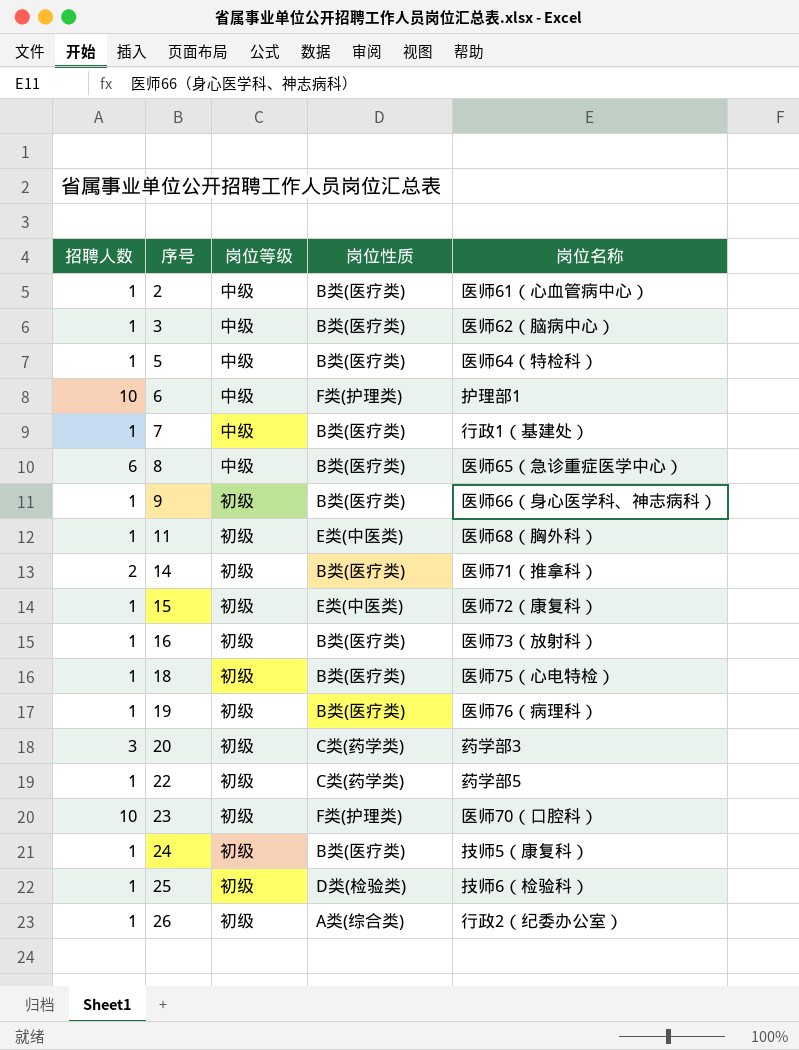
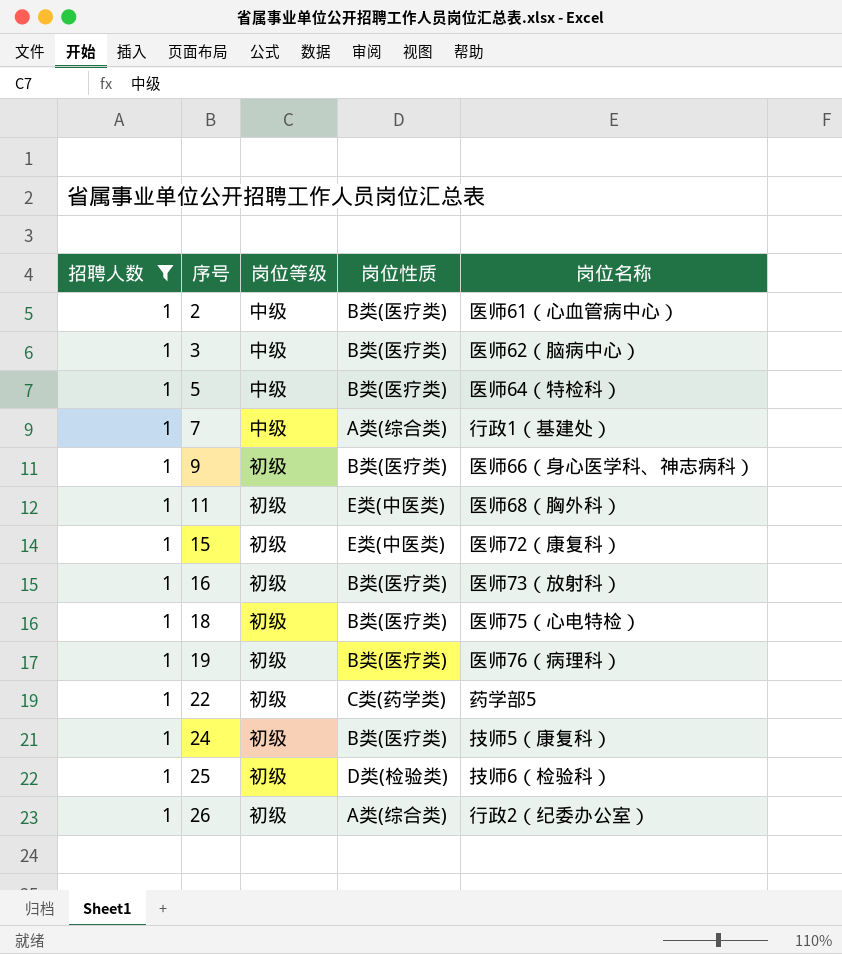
filter: none -> 招聘人数 = 1
7 | 岗位性质: B类(医疗类) -> A类(综合类)

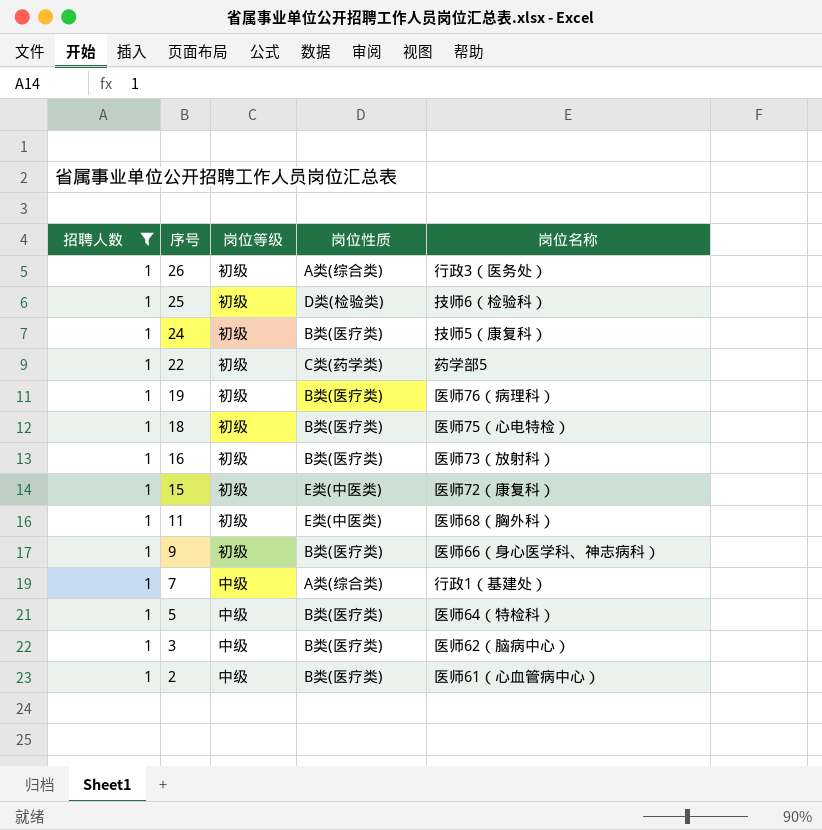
row order: 序号 ascending -> 序号 descending
26 | 岗位名称: 行政2（纪委办公室） -> 行政3（医务处）

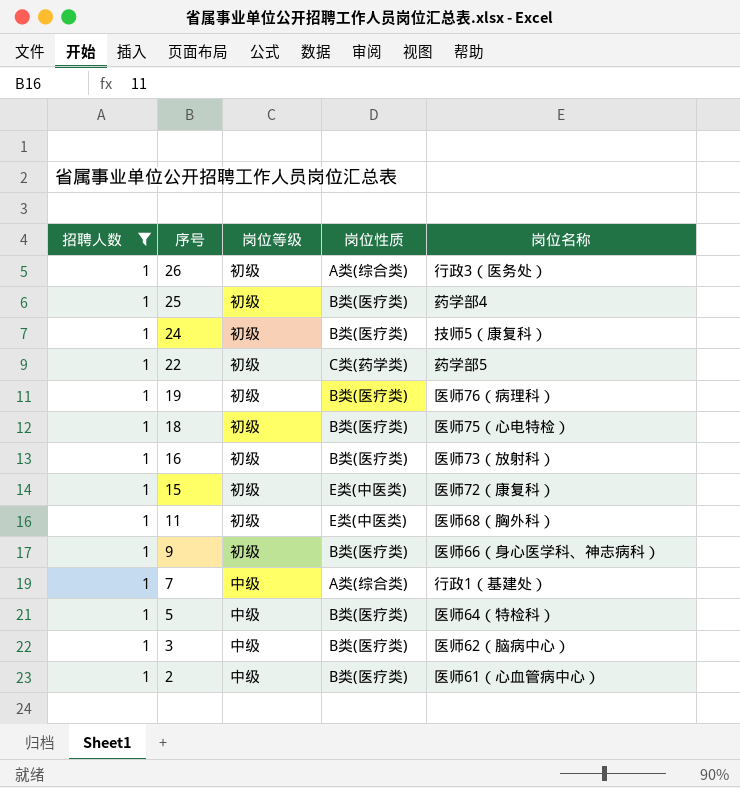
25 | 岗位性质: D类(检验类) -> B类(医疗类)
25 | 岗位名称: 技师6（检验科） -> 药学部4

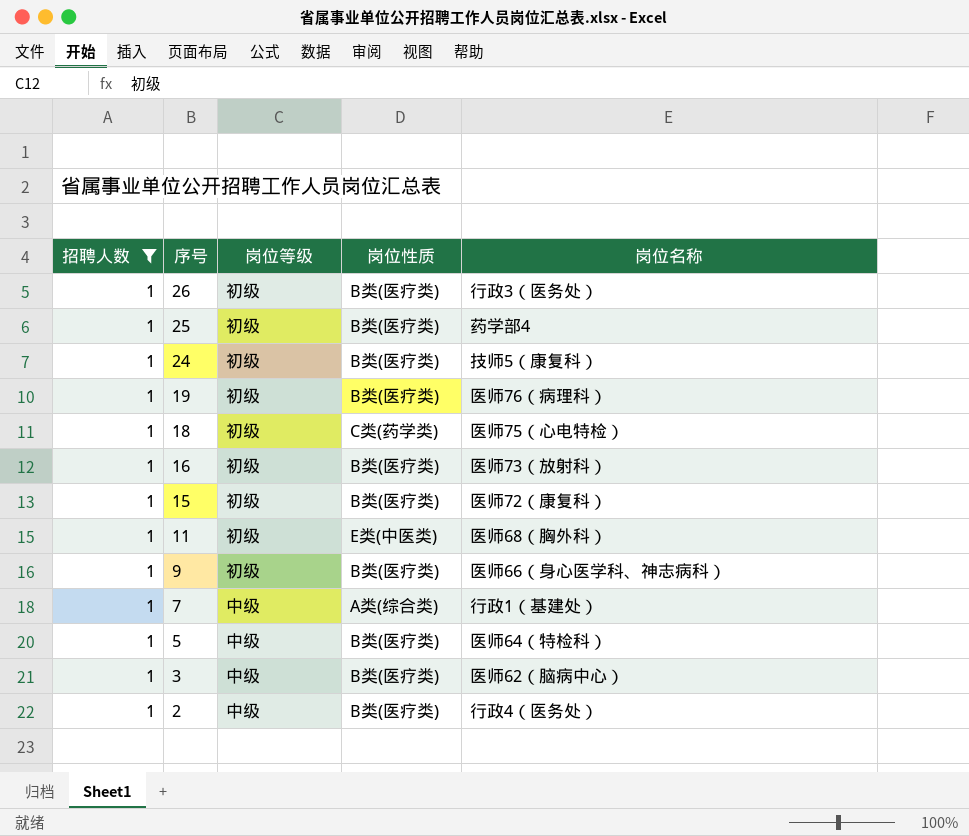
row 22: 1 | 初级 | C类(药学类) | 药学部5 -> none
26 | 岗位性质: A类(综合类) -> B类(医疗类)
18 | 岗位性质: B类(医疗类) -> C类(药学类)
15 | 岗位性质: E类(中医类) -> B类(医疗类)
2 | 岗位名称: 医师61（心血管病中心） -> 行政4（医务处）

